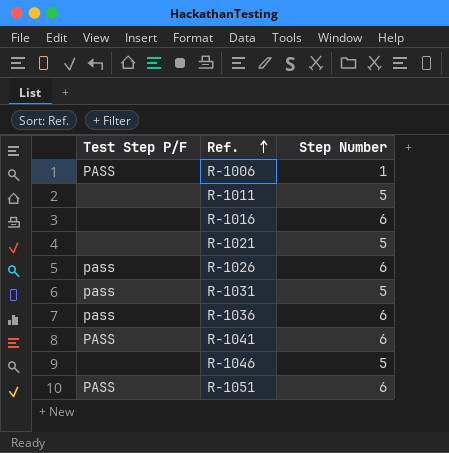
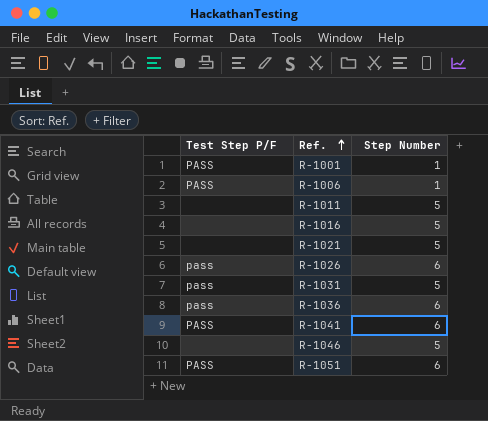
row R-1001: none -> PASS | 1
R-1016 | Step Number: 6 -> 5

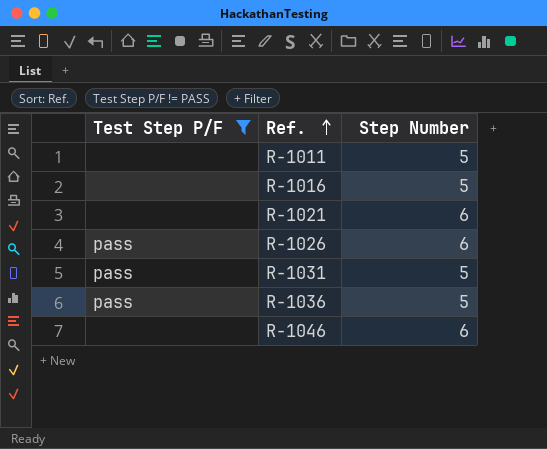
filter: none -> Test Step P/F != PASS
R-1021 | Step Number: 5 -> 6
R-1036 | Step Number: 6 -> 5
R-1046 | Step Number: 5 -> 6

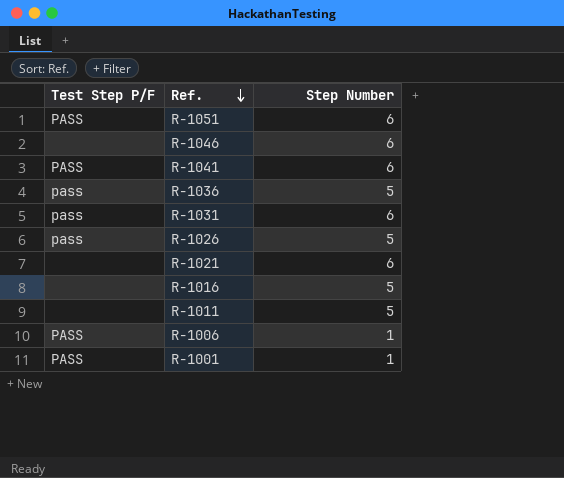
filter: Test Step P/F != PASS -> none
row order: Ref. ascending -> Ref. descending
R-1031 | Step Number: 5 -> 6
R-1026 | Step Number: 6 -> 5

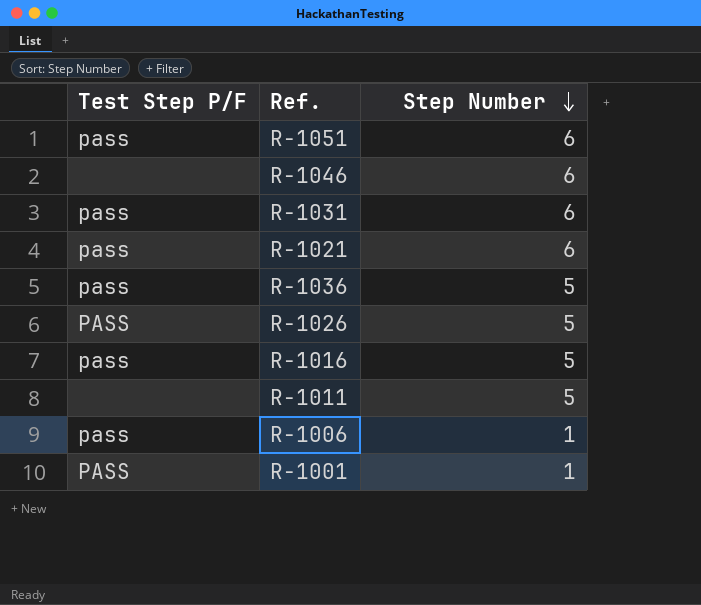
row order: Ref. descending -> Step Number descending
row R-1041: PASS | 6 -> none
R-1051 | Test Step P/F: PASS -> pass
R-1021 | Test Step P/F: none -> pass
R-1026 | Test Step P/F: pass -> PASS
R-1016 | Test Step P/F: none -> pass
R-1006 | Test Step P/F: PASS -> pass

